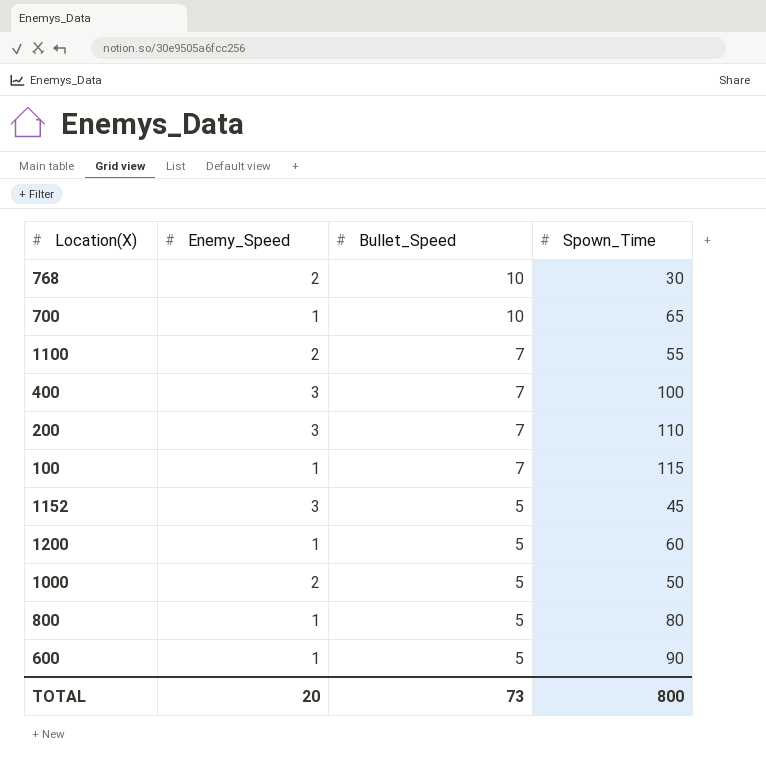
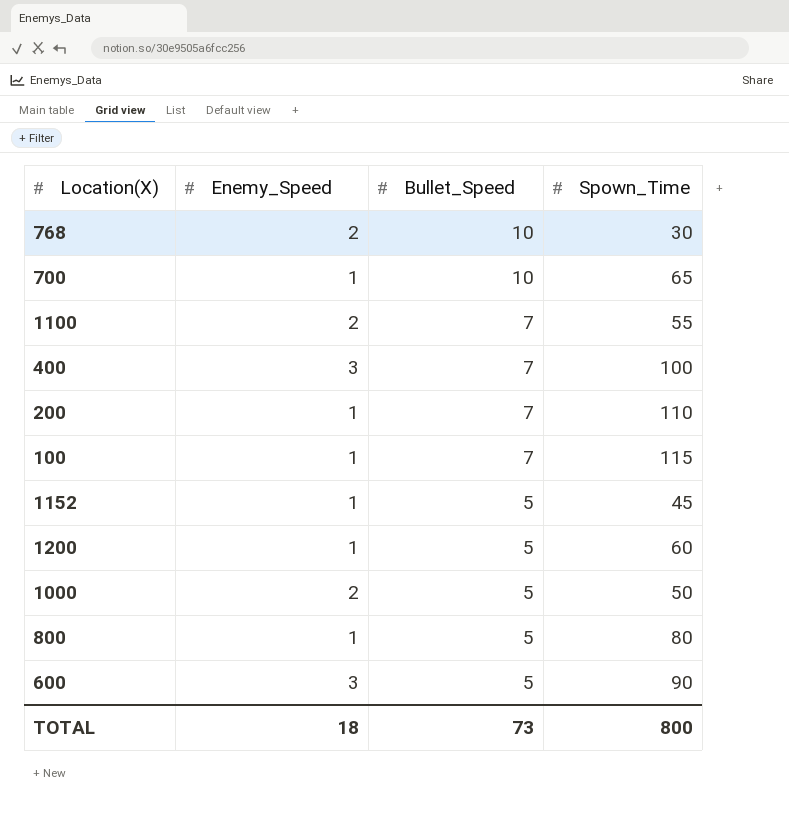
200 | Enemy_Speed: 3 -> 1
1152 | Enemy_Speed: 3 -> 1
600 | Enemy_Speed: 1 -> 3
TOTAL | Enemy_Speed: 20 -> 18

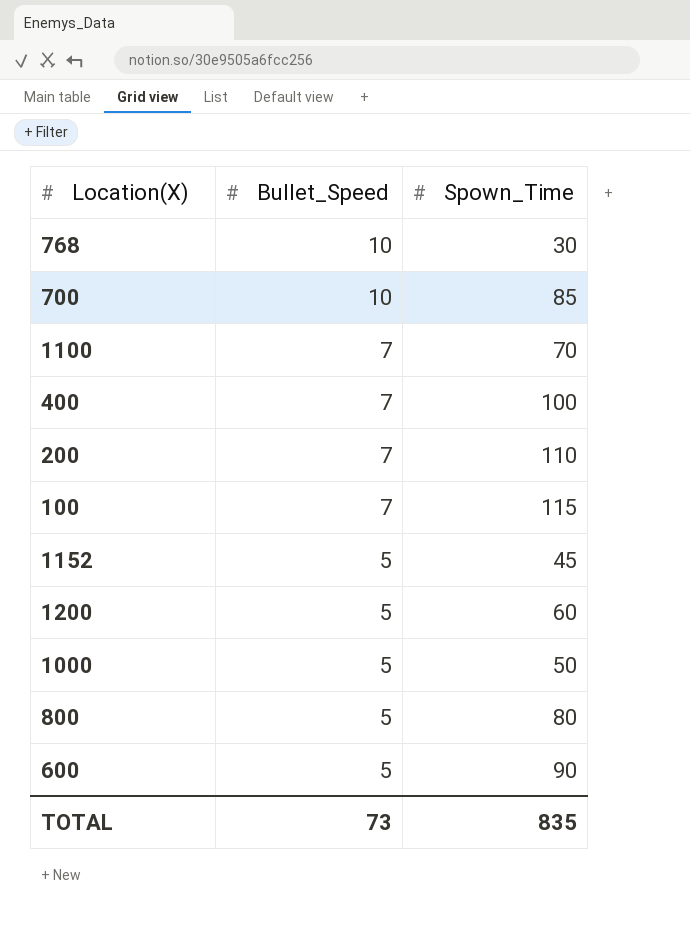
column Enemy_Speed | position: 2 -> none
700 | Spown_Time: 65 -> 85
1100 | Spown_Time: 55 -> 70
TOTAL | Spown_Time: 800 -> 835

